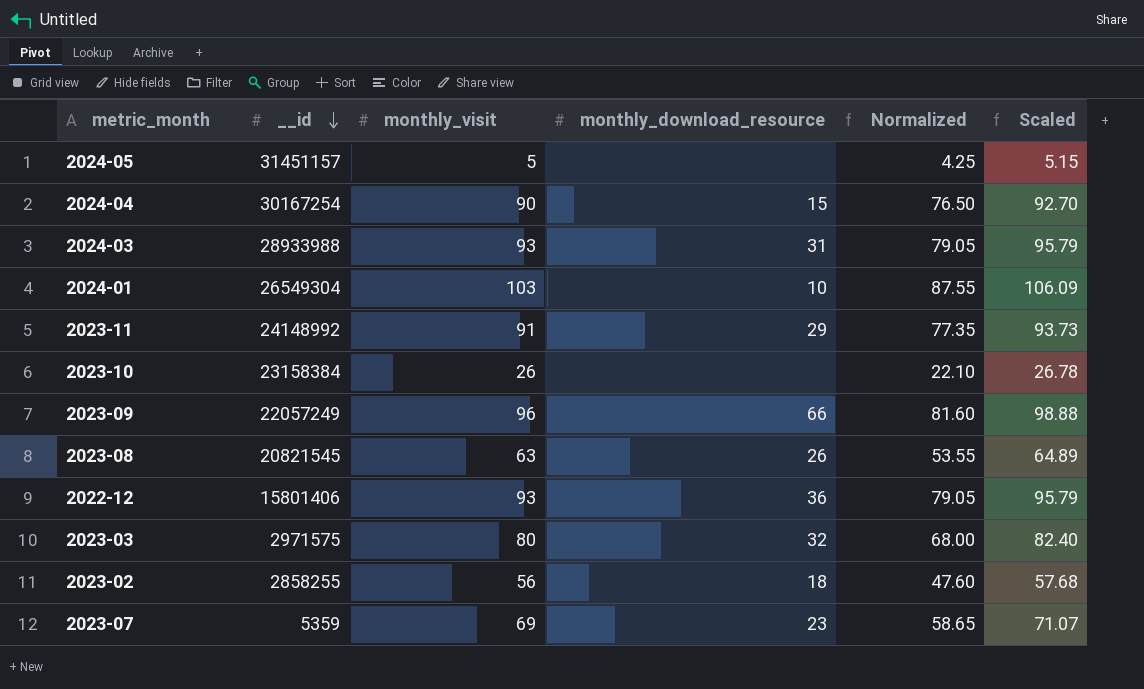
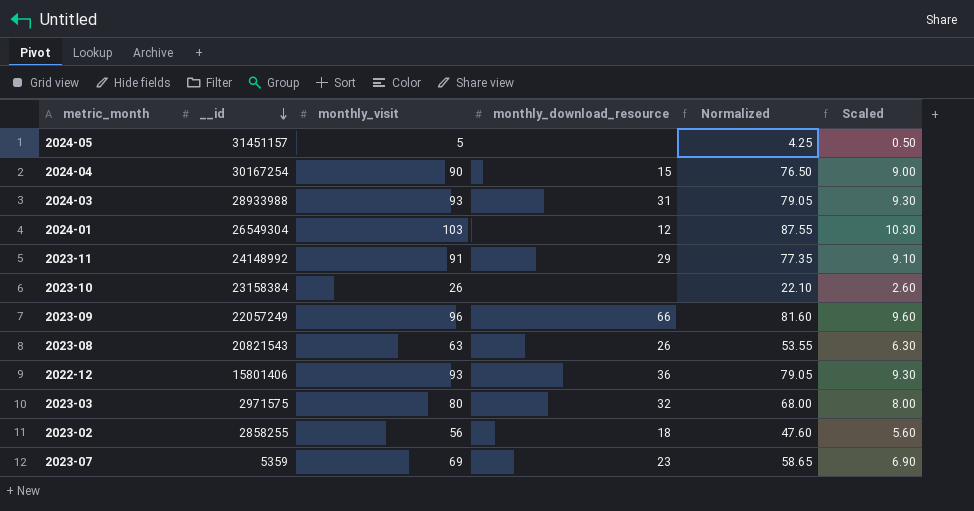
column Scaled | formula: [monthly_visit] * 1.03 -> [monthly_visit] * 0.1
2024-01 | monthly_download_resource: 10 -> 12
2023-08 | __id: 20821545 -> 20821543

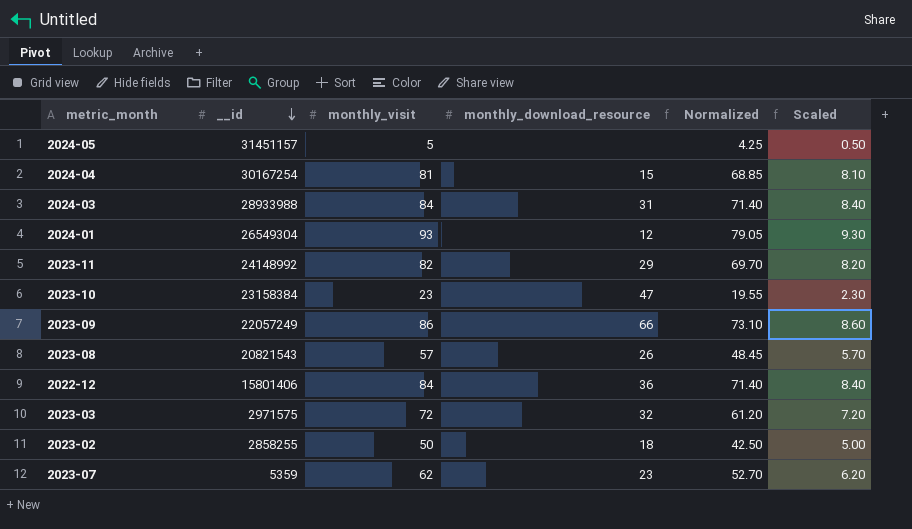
2024-04 | monthly_visit: 90 -> 81
2024-04 | Normalized: 76.50 -> 68.85
2024-04 | Scaled: 9.00 -> 8.10
2024-03 | monthly_visit: 93 -> 84
2024-03 | Normalized: 79.05 -> 71.40
2024-03 | Scaled: 9.30 -> 8.40
2024-01 | monthly_visit: 103 -> 93
2024-01 | Normalized: 87.55 -> 79.05
2024-01 | Scaled: 10.30 -> 9.30
2023-11 | monthly_visit: 91 -> 82
2023-11 | Normalized: 77.35 -> 69.70
2023-11 | Scaled: 9.10 -> 8.20
2023-10 | monthly_visit: 26 -> 23
2023-10 | monthly_download_resource: none -> 47
2023-10 | Normalized: 22.10 -> 19.55
2023-10 | Scaled: 2.60 -> 2.30
2023-09 | monthly_visit: 96 -> 86
2023-09 | Normalized: 81.60 -> 73.10
2023-09 | Scaled: 9.60 -> 8.60
2023-08 | monthly_visit: 63 -> 57
2023-08 | Normalized: 53.55 -> 48.45
2023-08 | Scaled: 6.30 -> 5.70
2022-12 | monthly_visit: 93 -> 84
2022-12 | Normalized: 79.05 -> 71.40
2022-12 | Scaled: 9.30 -> 8.40
2023-03 | monthly_visit: 80 -> 72
2023-03 | Normalized: 68.00 -> 61.20
2023-03 | Scaled: 8.00 -> 7.20
2023-02 | monthly_visit: 56 -> 50
2023-02 | Normalized: 47.60 -> 42.50
2023-02 | Scaled: 5.60 -> 5.00
2023-07 | monthly_visit: 69 -> 62
2023-07 | Normalized: 58.65 -> 52.70
2023-07 | Scaled: 6.90 -> 6.20

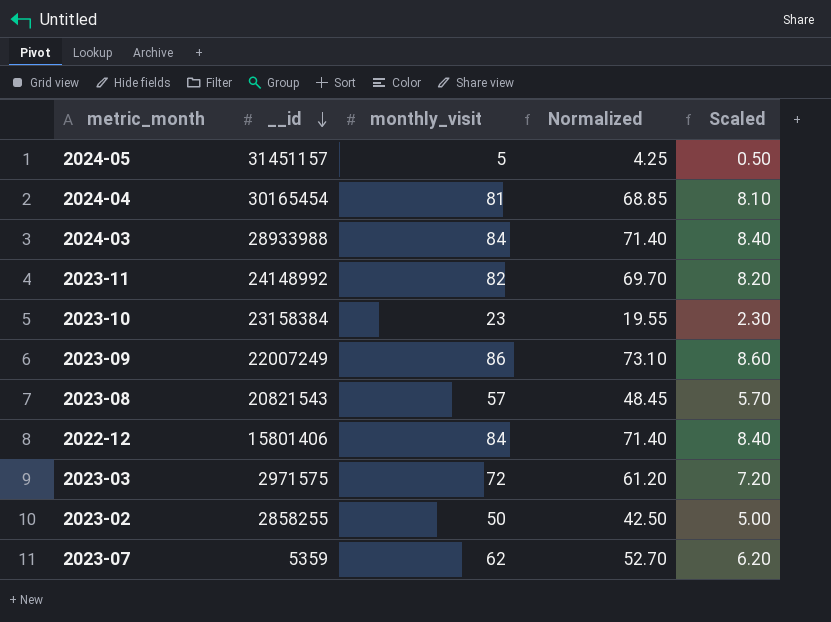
column monthly_download_resource | position: 4 -> none
row 2024-01: 26549304 | 93 | 12 | 79.05 | 9.30 -> none
2024-04 | __id: 30167254 -> 30165454
2023-09 | __id: 22057249 -> 22007249

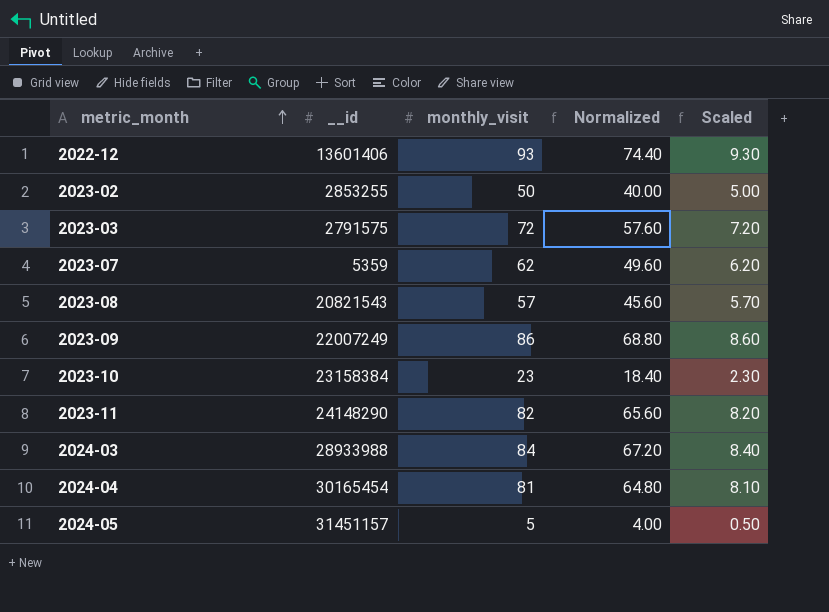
row order: __id descending -> metric_month ascending
column Normalized | formula: [monthly_visit] * 0.85 -> [monthly_visit] * 0.8
2022-12 | __id: 15801406 -> 13601406
2022-12 | monthly_visit: 84 -> 93
2022-12 | Scaled: 8.40 -> 9.30
2023-02 | __id: 2858255 -> 2853255
2023-03 | __id: 2971575 -> 2791575
2023-11 | __id: 24148992 -> 24148290

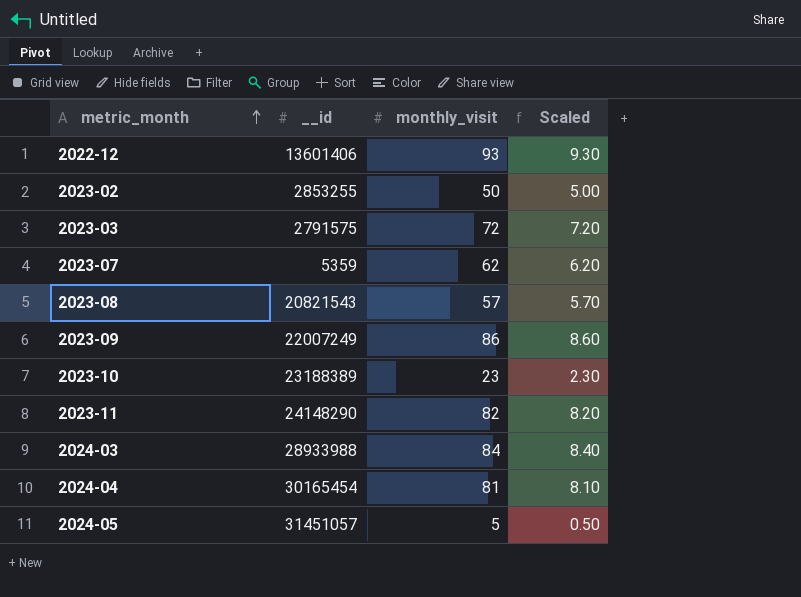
column Normalized | formula: [monthly_visit] * 0.8 -> none
2023-10 | __id: 23158384 -> 23188389
2024-05 | __id: 31451157 -> 31451057

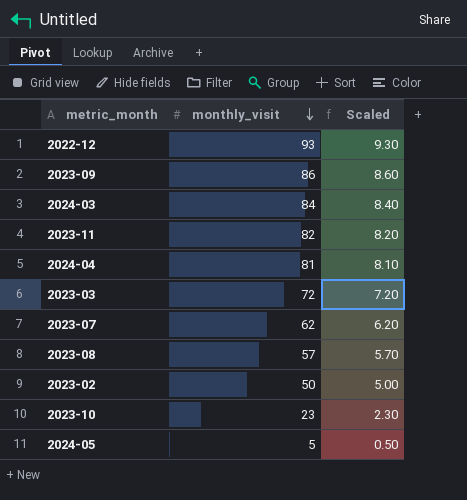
row order: metric_month ascending -> monthly_visit descending
column __id | position: 2 -> none

